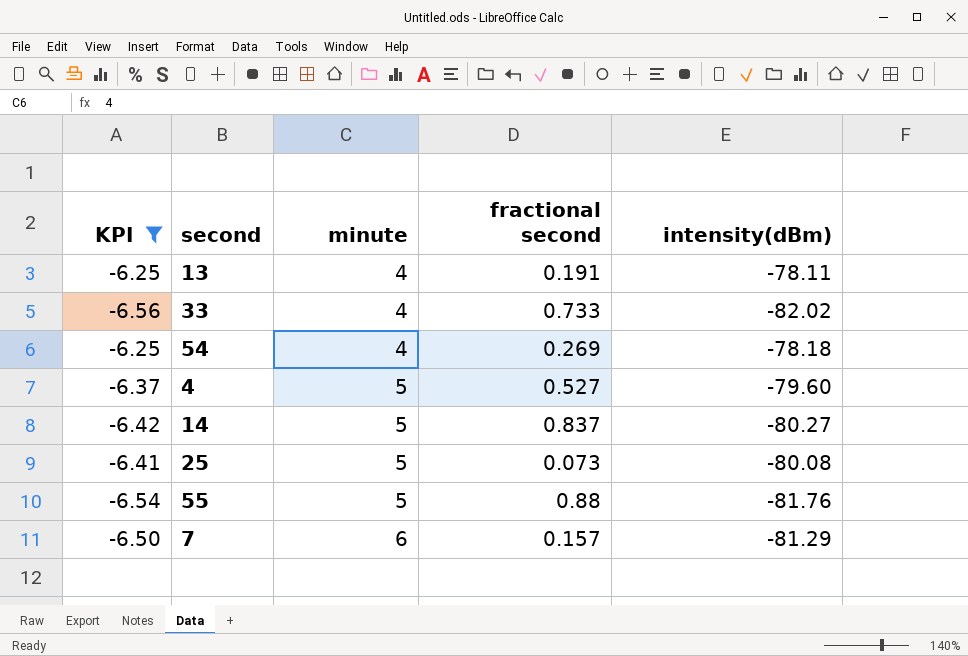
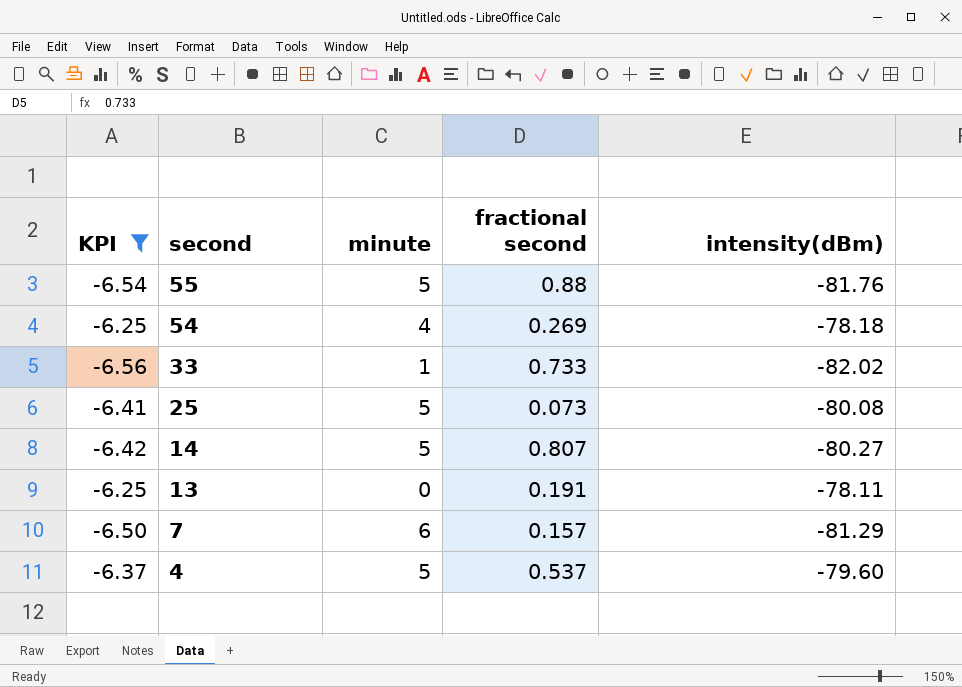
row order: minute ascending -> second descending
33 | minute: 4 -> 1
14 | fractional second: 0.837 -> 0.807
13 | minute: 4 -> 0
4 | fractional second: 0.527 -> 0.537

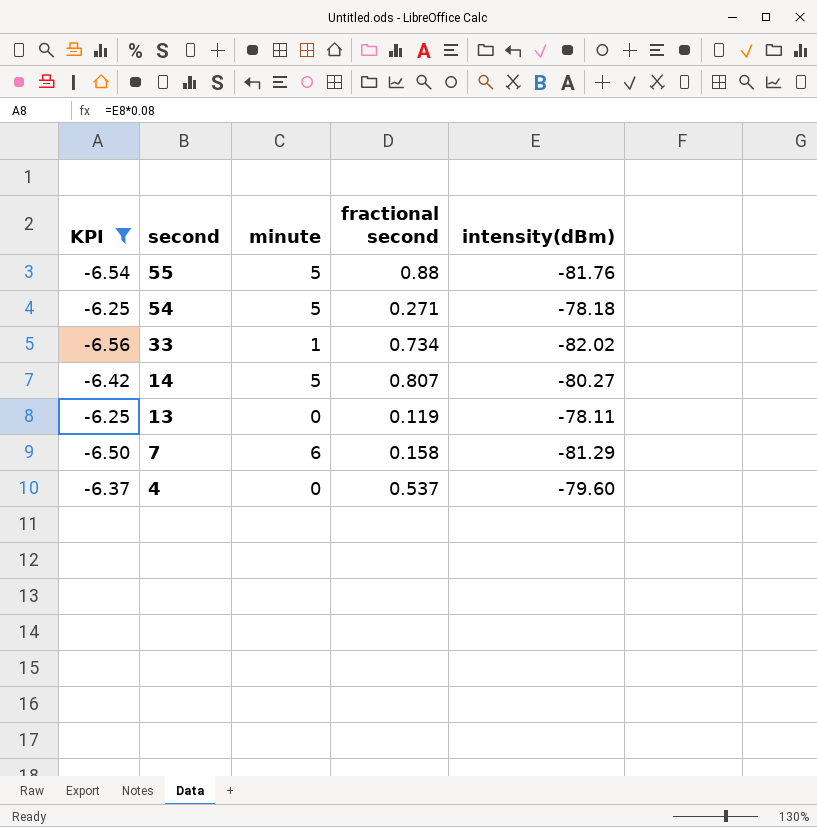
row 25: -6.41 | 5 | 0.073 | -80.08 -> none
54 | minute: 4 -> 5
54 | fractional second: 0.269 -> 0.271
33 | fractional second: 0.733 -> 0.734
13 | fractional second: 0.191 -> 0.119
7 | fractional second: 0.157 -> 0.158
4 | minute: 5 -> 0

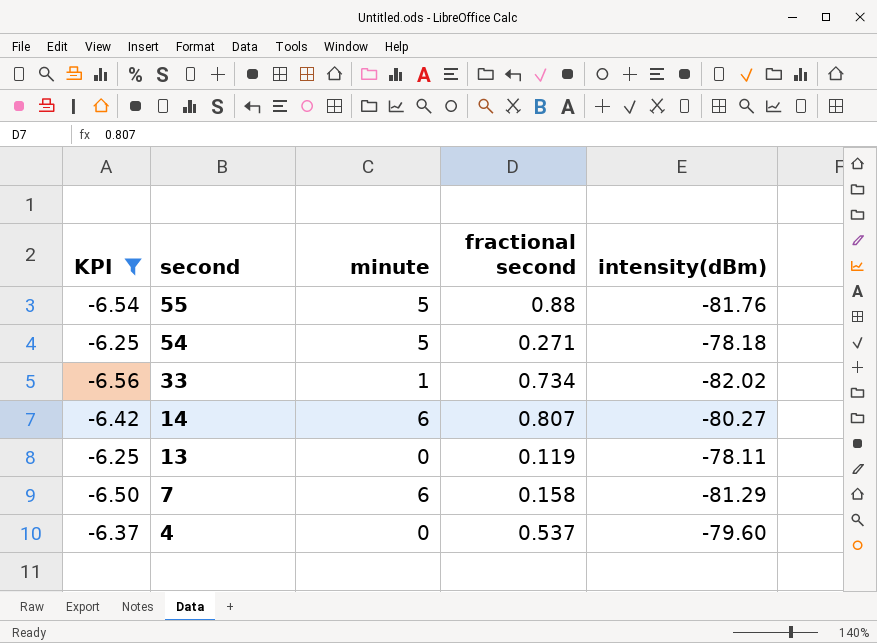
14 | minute: 5 -> 6

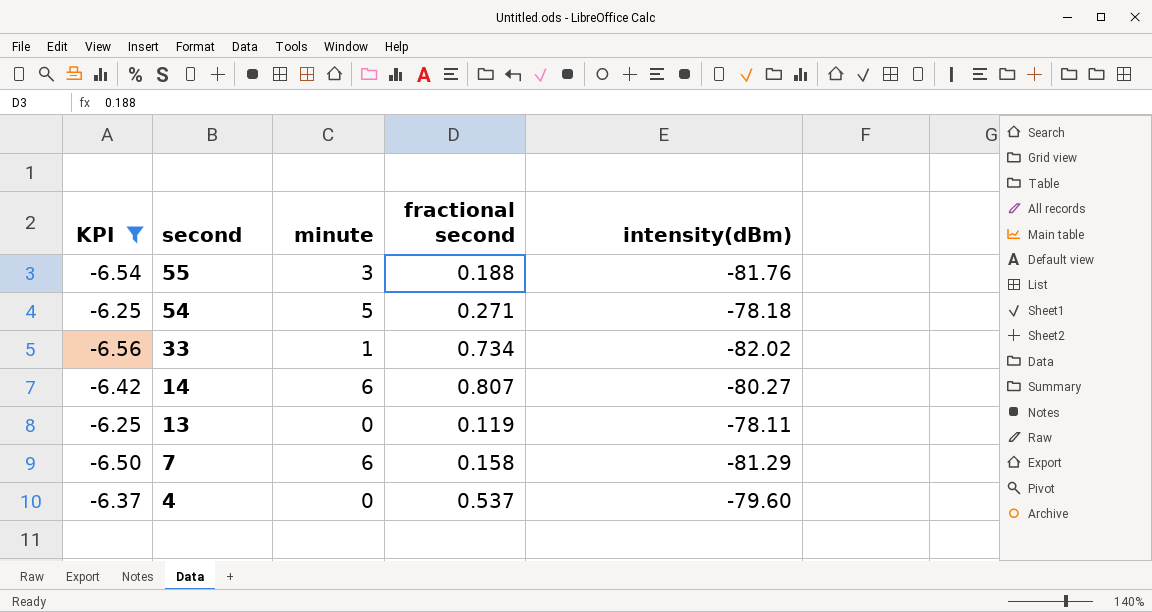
55 | minute: 5 -> 3
55 | fractional second: 0.88 -> 0.188

